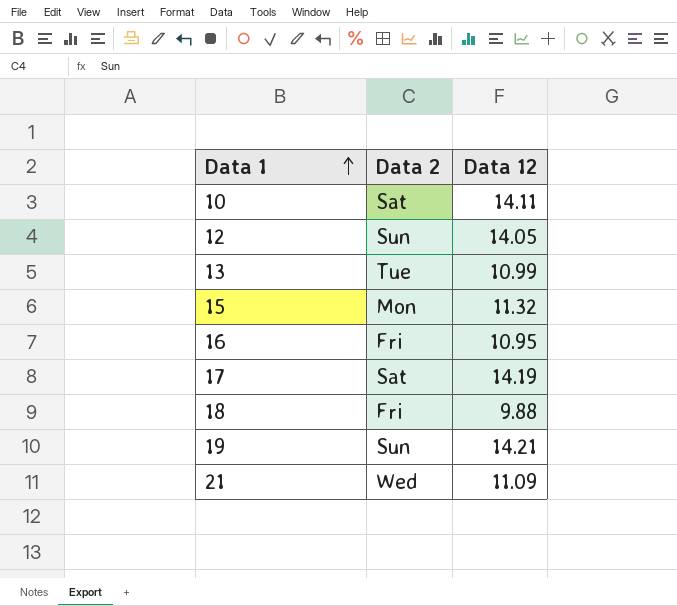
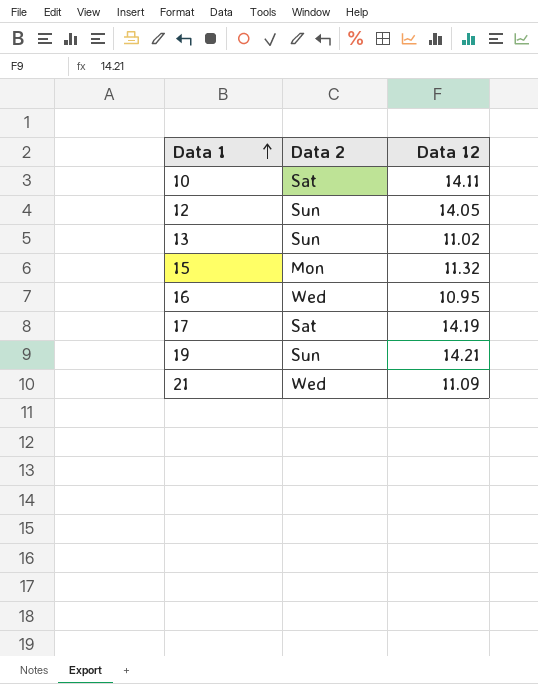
row 18: Fri | 9.88 -> none
13 | Data 2: Tue -> Sun
13 | Data 12: 10.99 -> 11.02
16 | Data 2: Fri -> Wed

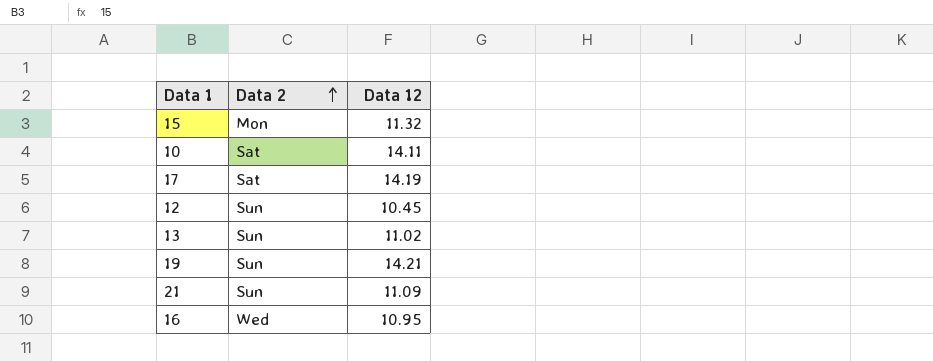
row order: Data 1 ascending -> Data 2 ascending
12 | Data 12: 14.05 -> 10.45
21 | Data 2: Wed -> Sun

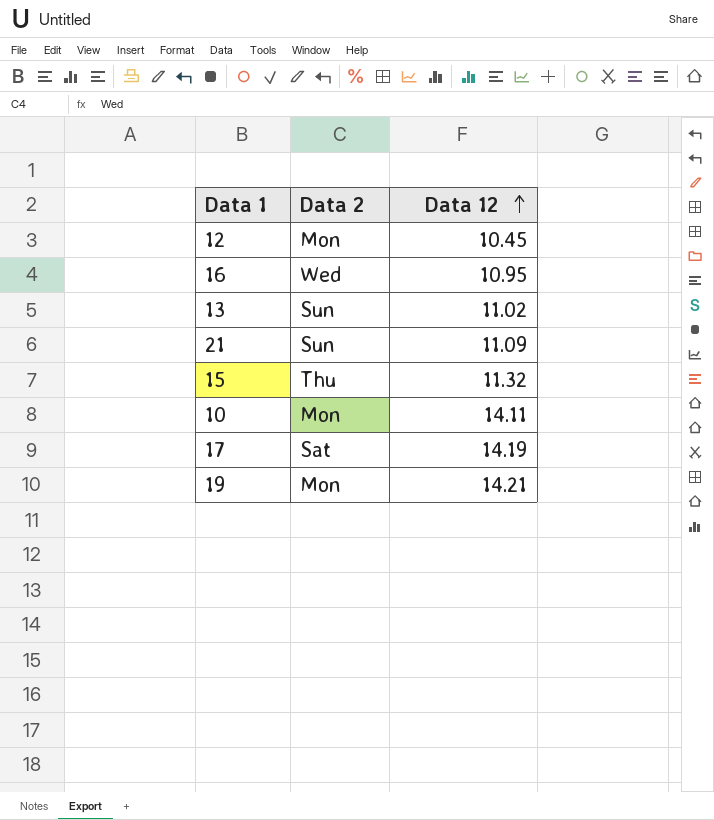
row order: Data 2 ascending -> Data 12 ascending
12 | Data 2: Sun -> Mon
15 | Data 2: Mon -> Thu
10 | Data 2: Sat -> Mon
19 | Data 2: Sun -> Mon

